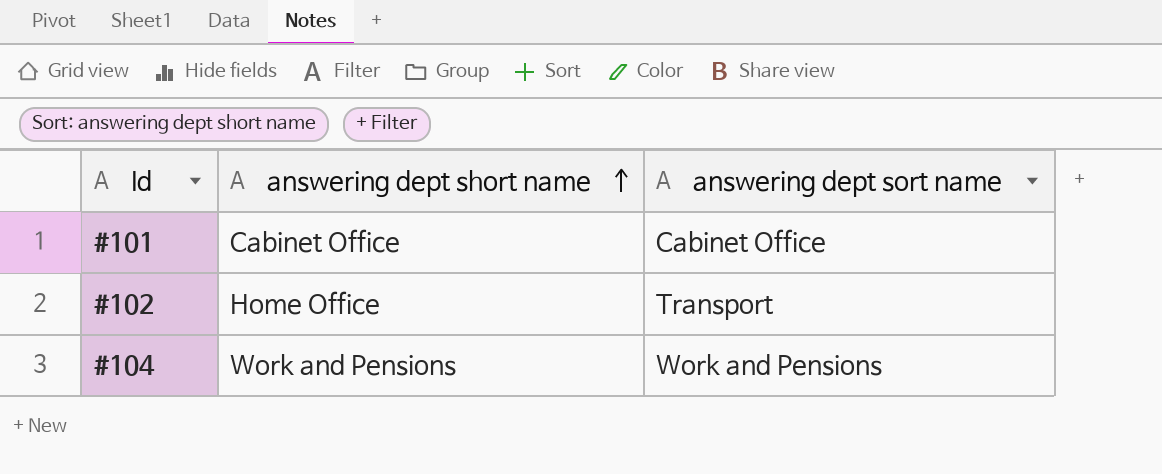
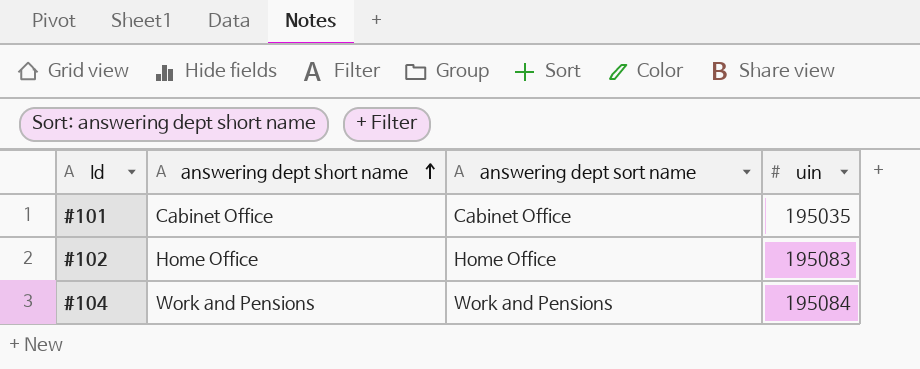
column uin | position: none -> 4
#102 | answering dept sort name: Transport -> Home Office

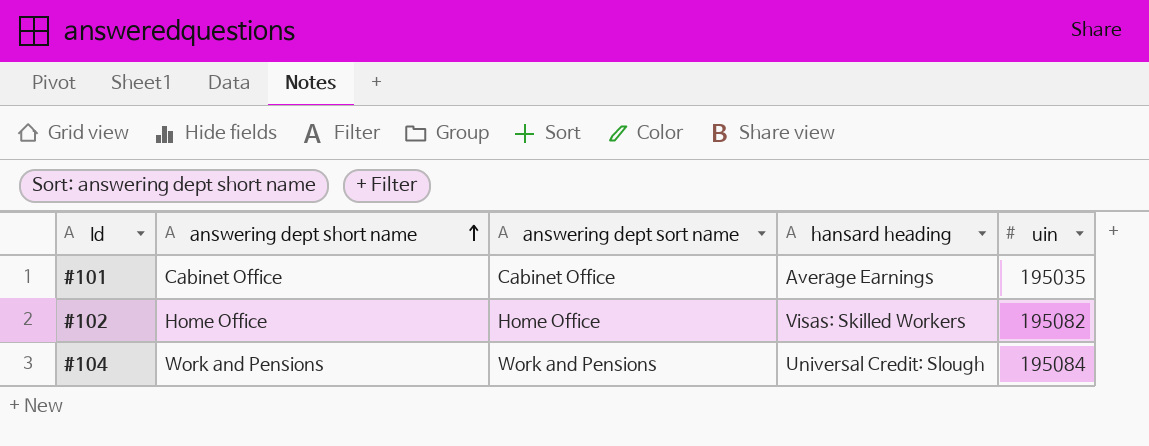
column hansard heading | position: none -> 4
#102 | uin: 195083 -> 195082

